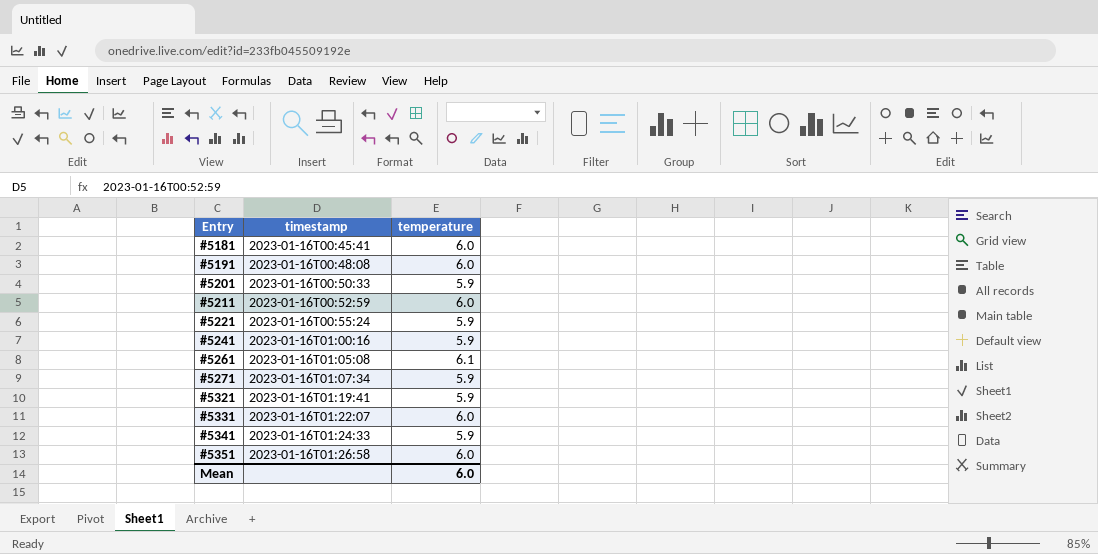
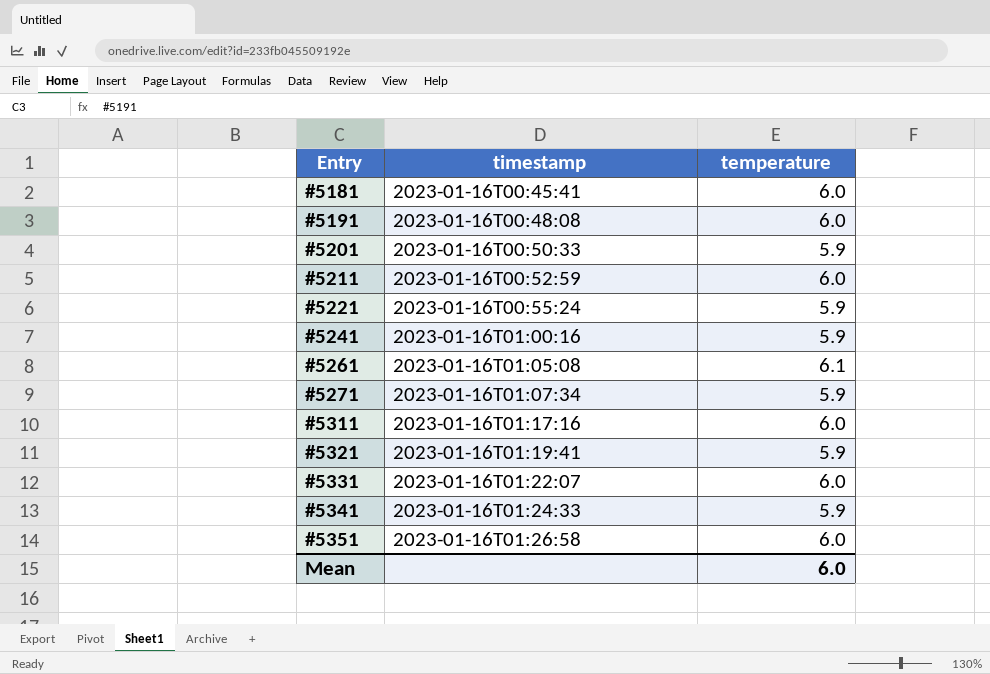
row #5311: none -> 2023-01-16T01:17:16 | 6.0

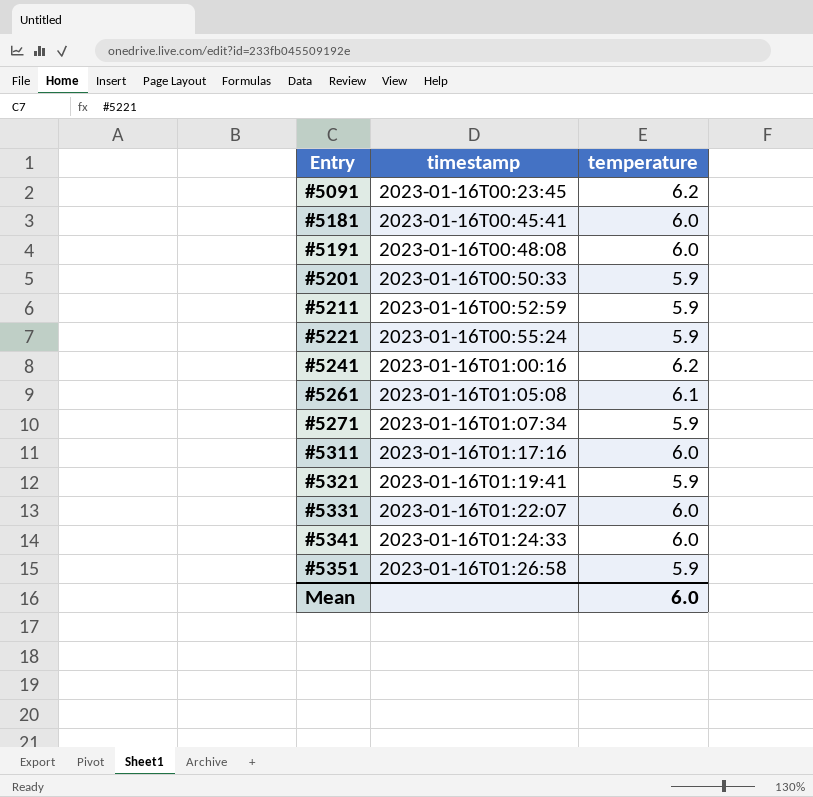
row #5091: none -> 2023-01-16T00:23:45 | 6.2
#5211 | temperature: 6.0 -> 5.9
#5241 | temperature: 5.9 -> 6.2
#5341 | temperature: 5.9 -> 6.0
#5351 | temperature: 6.0 -> 5.9

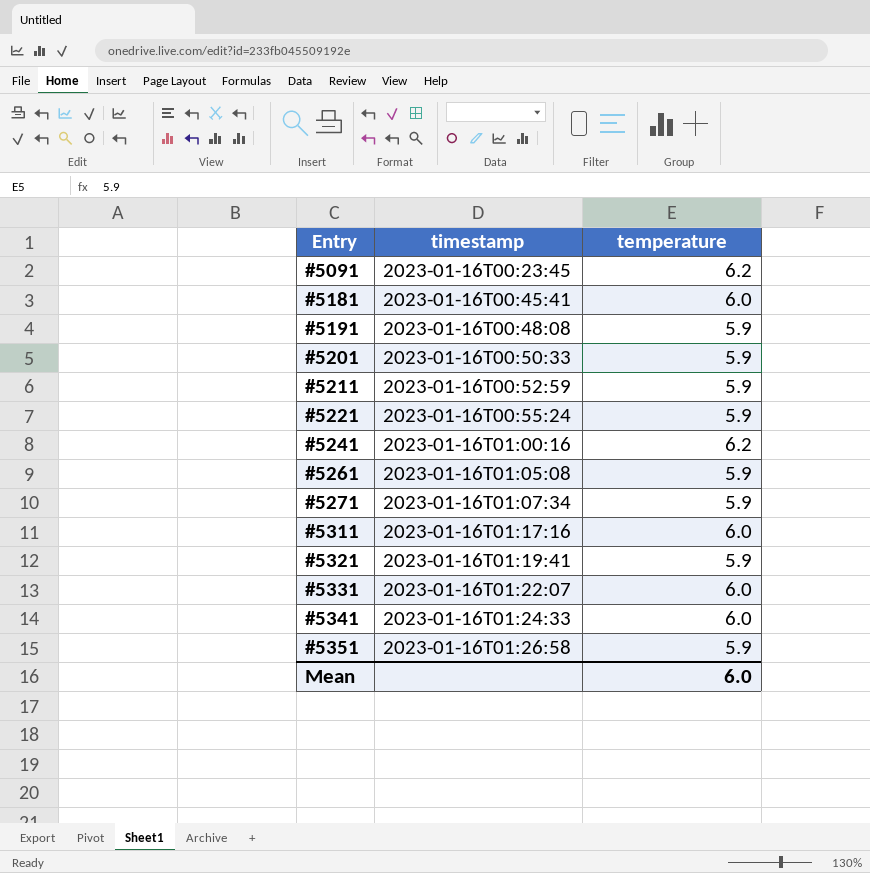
#5191 | temperature: 6.0 -> 5.9
#5261 | temperature: 6.1 -> 5.9

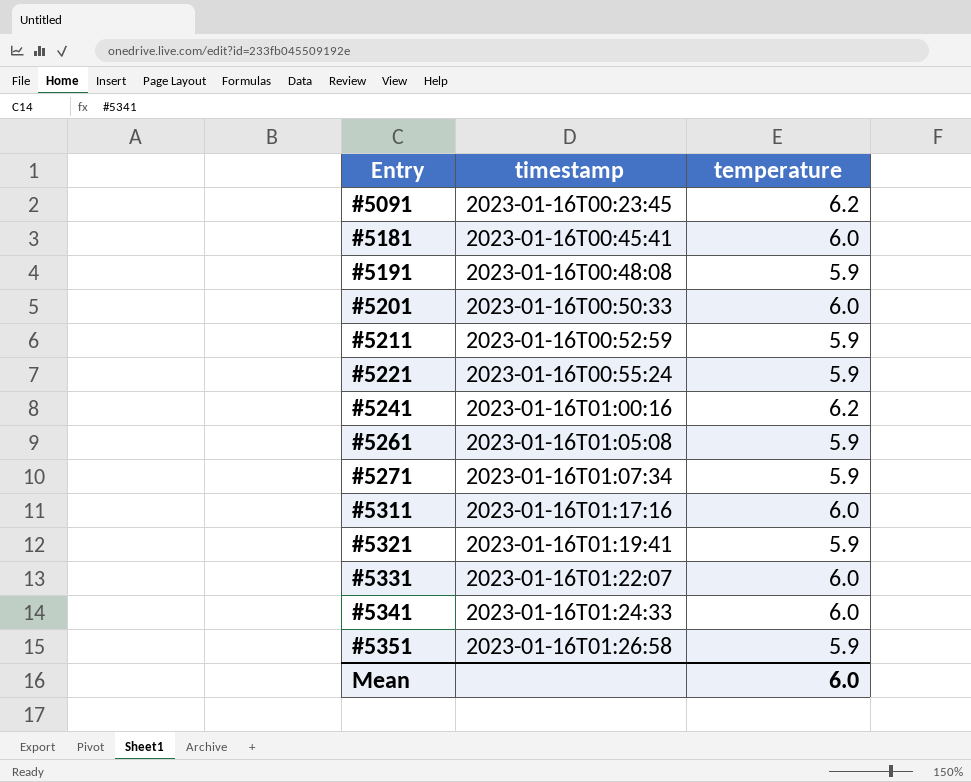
#5201 | temperature: 5.9 -> 6.0

